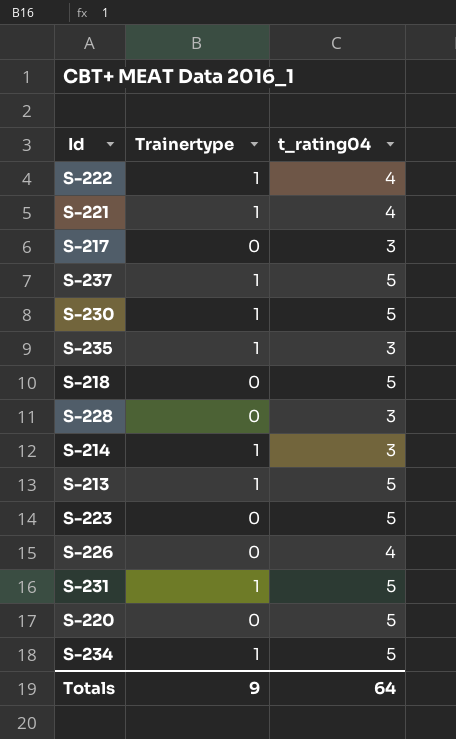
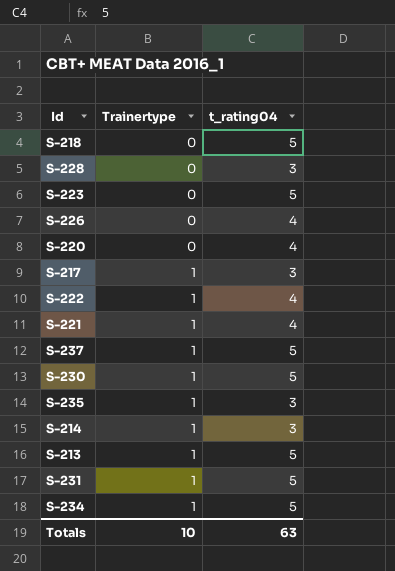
row order: none -> Trainertype ascending
S-220 | t_rating04: 5 -> 4
S-217 | Trainertype: 0 -> 1
Totals | Trainertype: 9 -> 10
Totals | t_rating04: 64 -> 63

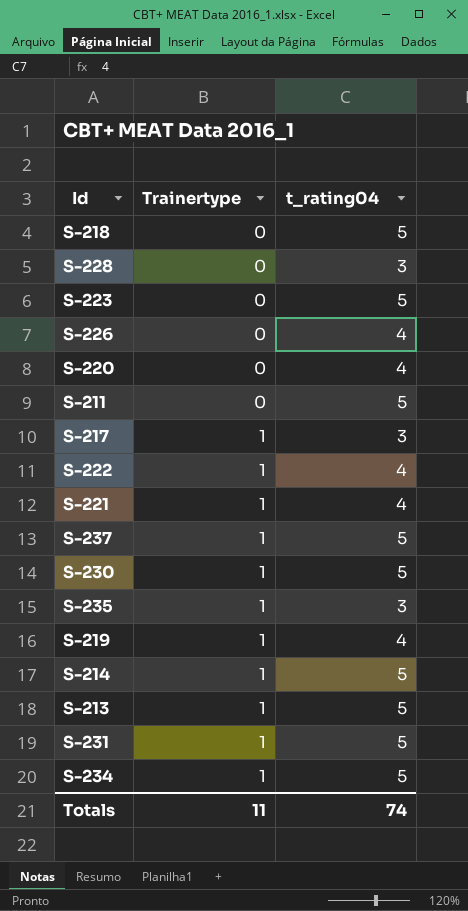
row S-211: none -> 0 | 5
row S-219: none -> 1 | 4
S-214 | t_rating04: 3 -> 5
Totals | Trainertype: 10 -> 11
Totals | t_rating04: 63 -> 74

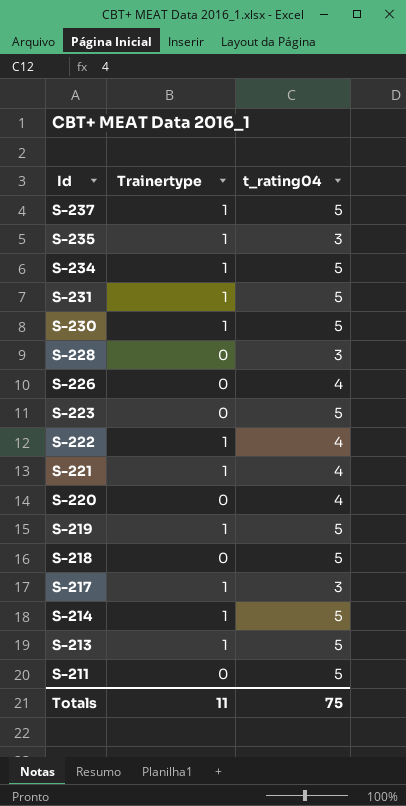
row order: Trainertype ascending -> Id descending
S-219 | t_rating04: 4 -> 5
Totals | t_rating04: 74 -> 75

